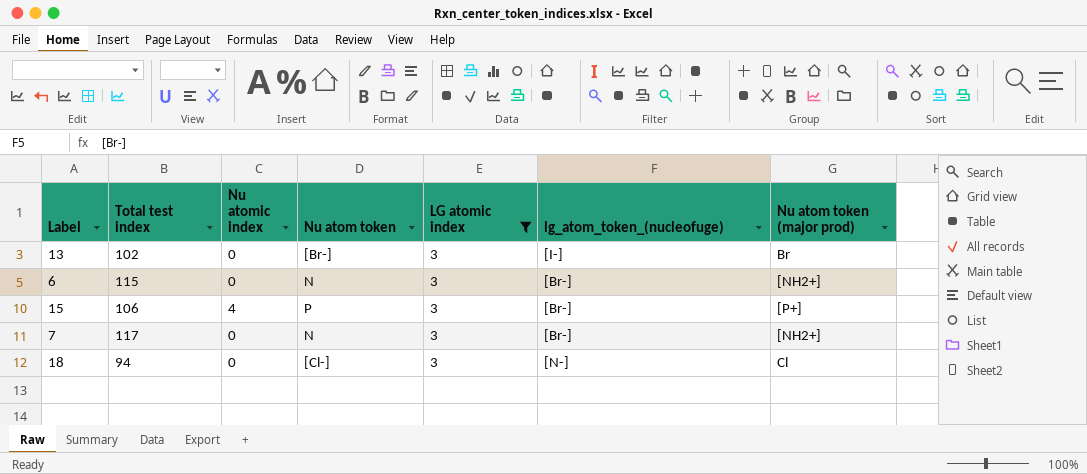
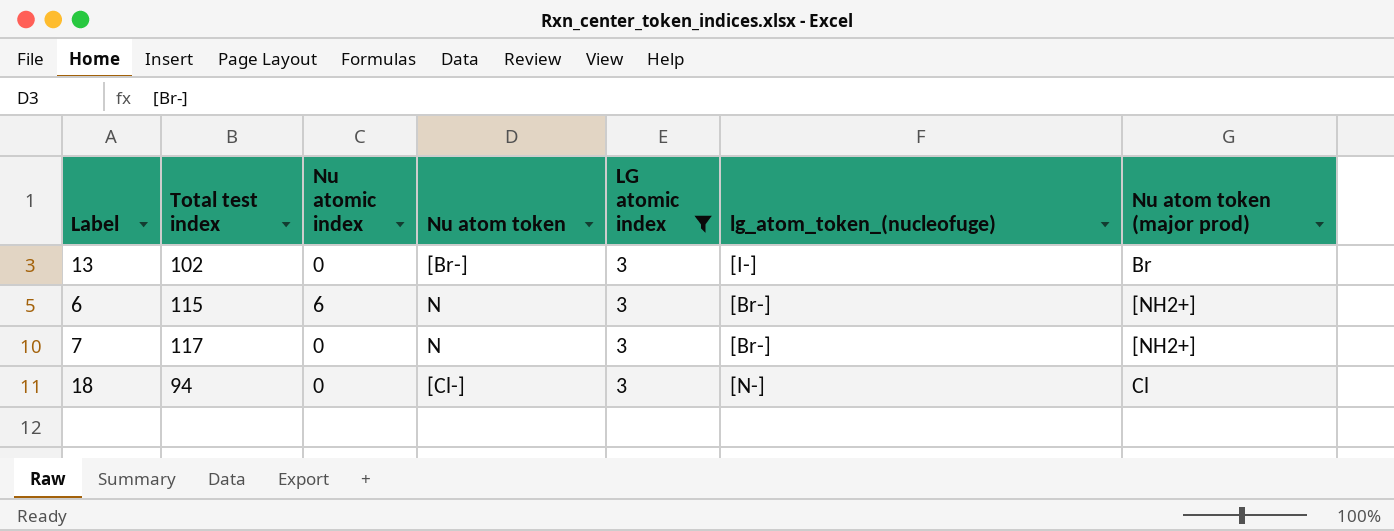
row 15: 106 | 4 | P | 3 | [Br-] | [P+] -> none
6 | Nu atomic index: 0 -> 6

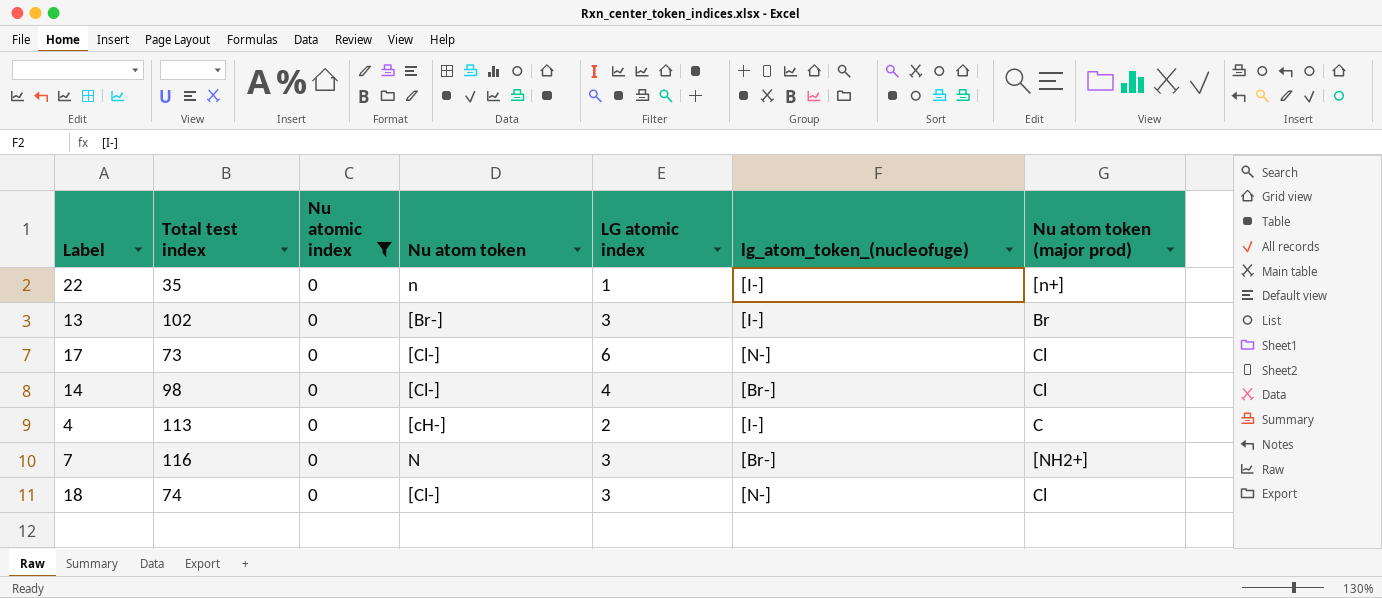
filter: LG atomic index = 3 -> Nu atomic index = 0
7 | Total test index: 117 -> 116
18 | Total test index: 94 -> 74

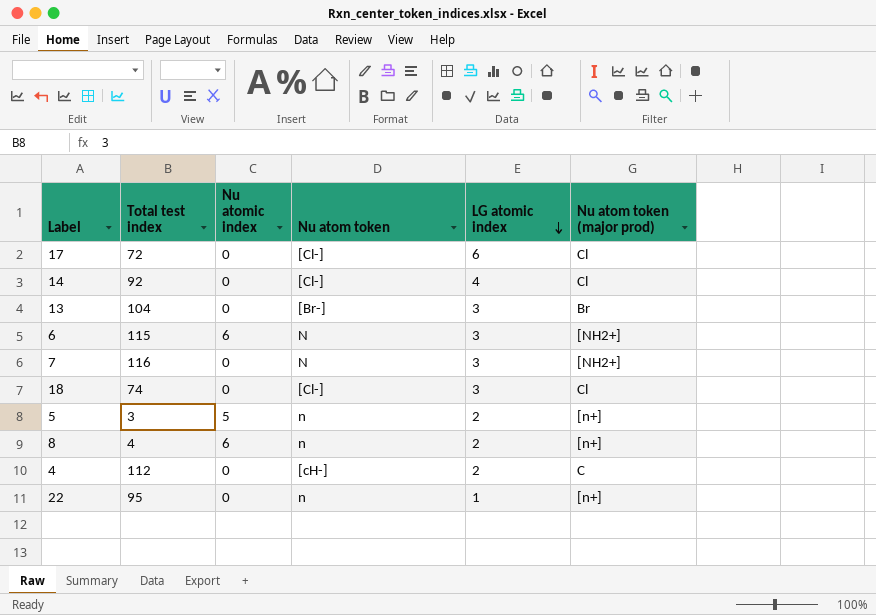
filter: Nu atomic index = 0 -> none
row order: none -> LG atomic index descending
column lg_atom_token_(nucleofuge) | position: 6 -> none
17 | Total test index: 73 -> 72
14 | Total test index: 98 -> 92
13 | Total test index: 102 -> 104
4 | Total test index: 113 -> 112
22 | Total test index: 35 -> 95

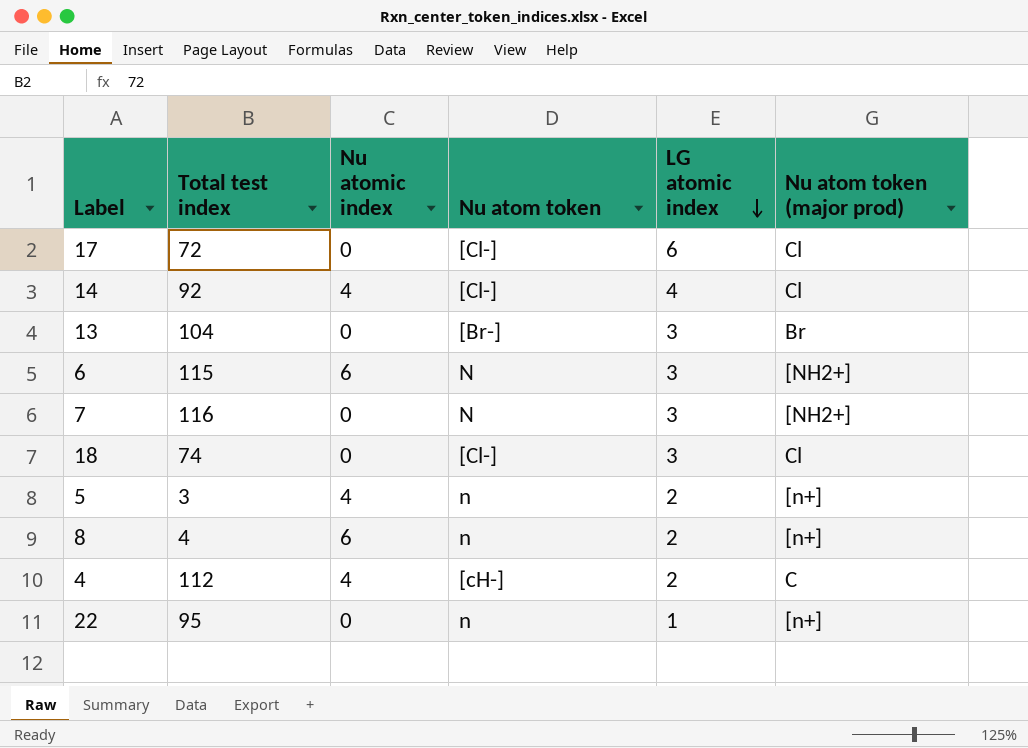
14 | Nu atomic index: 0 -> 4
5 | Nu atomic index: 5 -> 4
4 | Nu atomic index: 0 -> 4

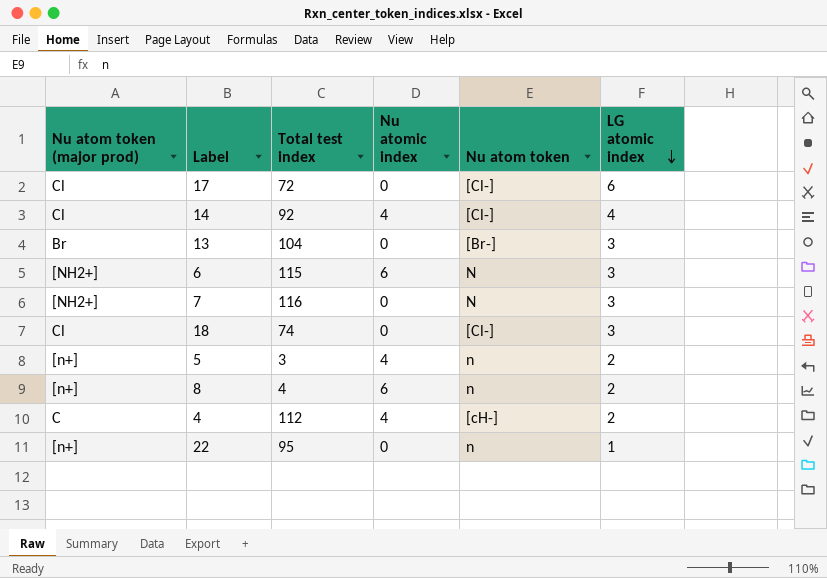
column Nu atom token (major prod) | position: 6 -> 1

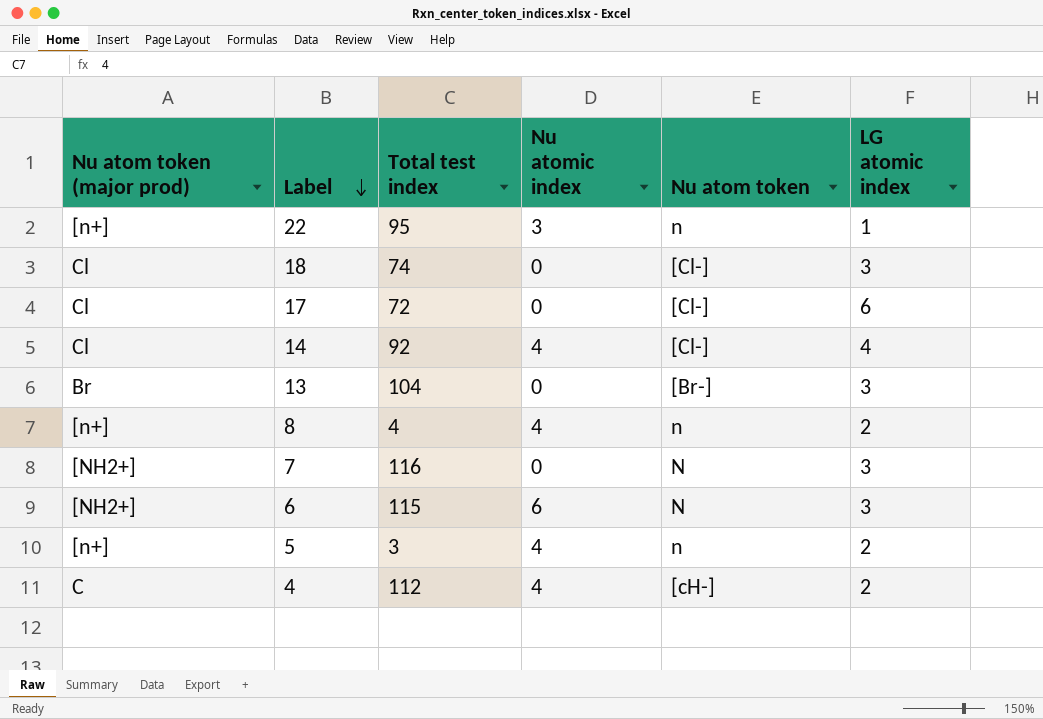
row order: LG atomic index descending -> Label descending
22 | Nu atomic index: 0 -> 3
8 | Nu atomic index: 6 -> 4

